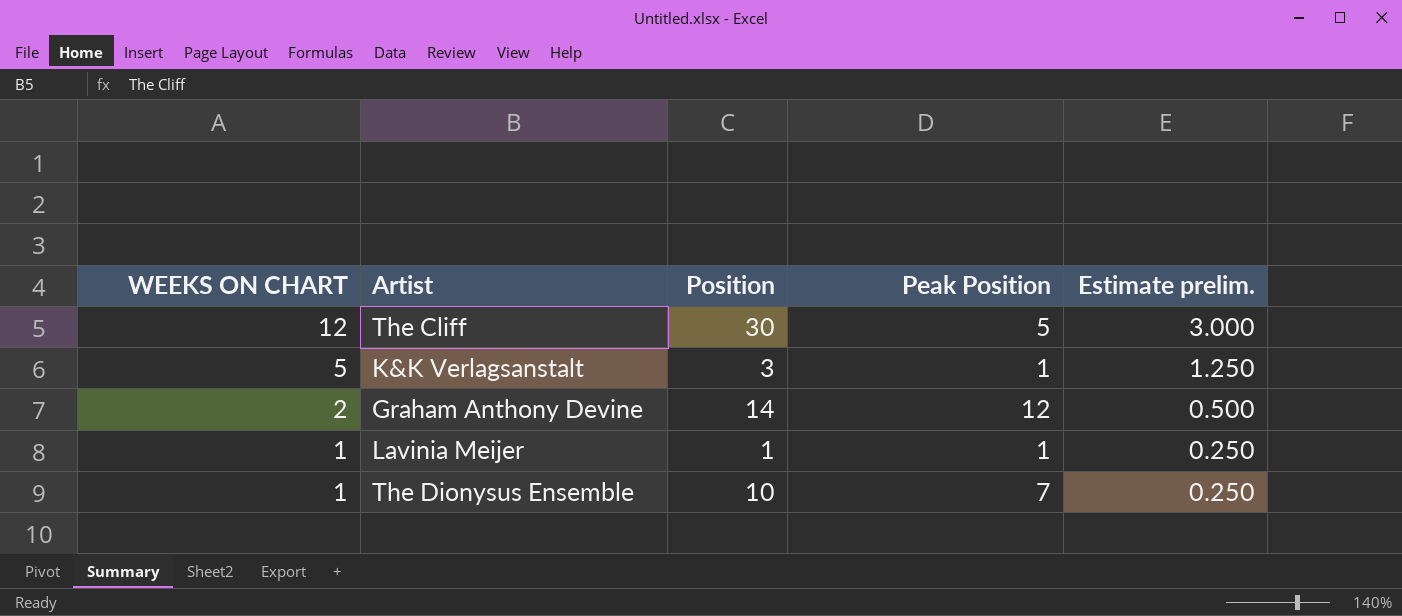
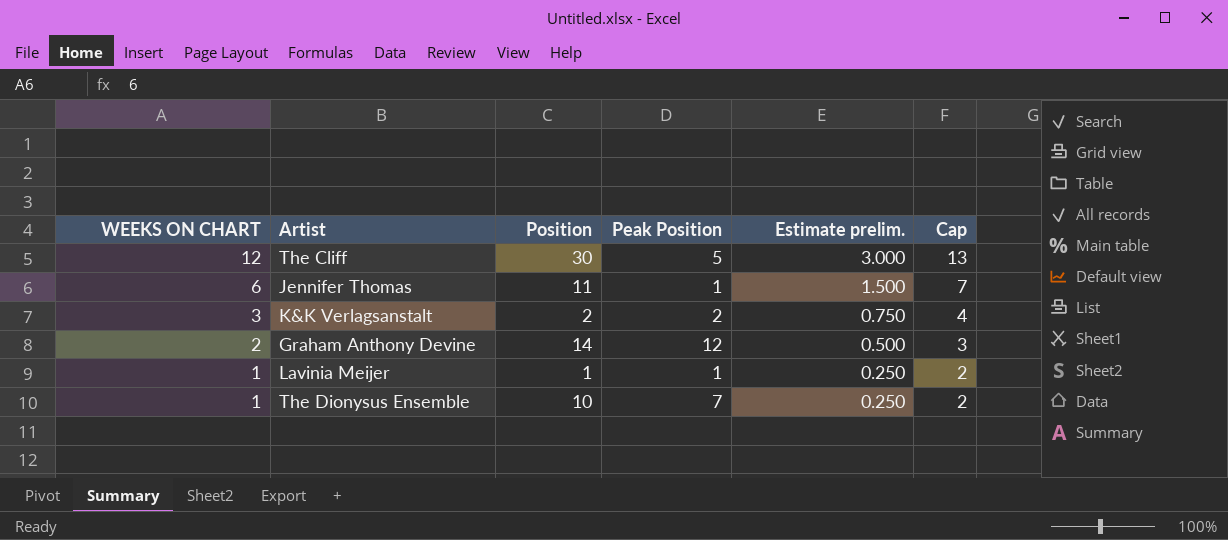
column Cap | formula: none -> [WEEKS ON CHART] + 1
row Jennifer Thomas: none -> 6 | 11 | 1 | 1.500 | 7
K&K Verlagsanstalt | WEEKS ON CHART: 5 -> 3
K&K Verlagsanstalt | Position: 3 -> 2
K&K Verlagsanstalt | Peak Position: 1 -> 2
K&K Verlagsanstalt | Estimate prelim.: 1.250 -> 0.750

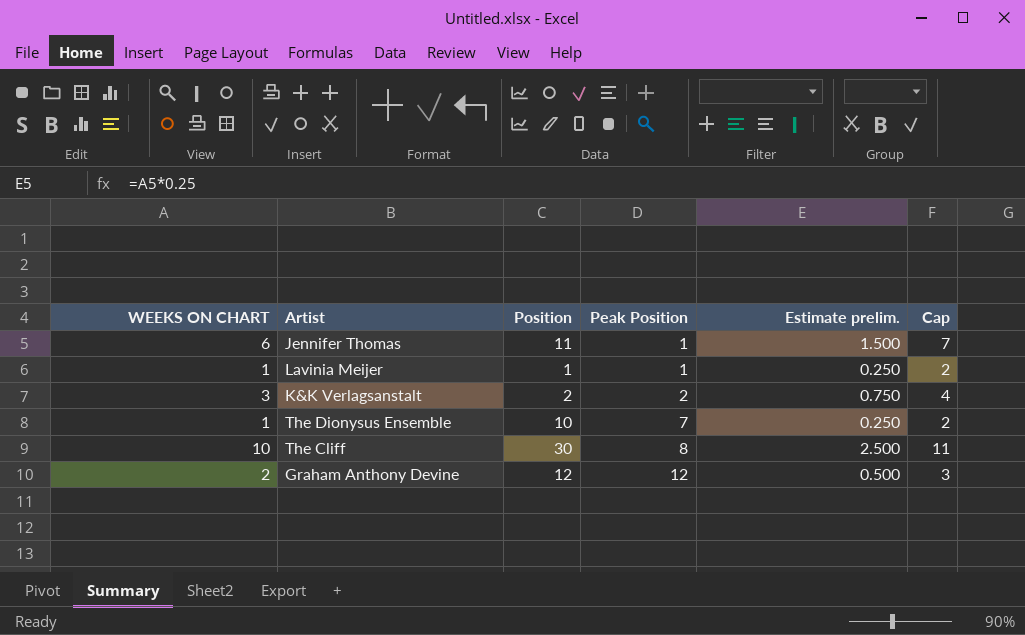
row order: WEEKS ON CHART descending -> Peak Position ascending
The Cliff | WEEKS ON CHART: 12 -> 10
The Cliff | Peak Position: 5 -> 8
The Cliff | Estimate prelim.: 3.000 -> 2.500
The Cliff | Cap: 13 -> 11
Graham Anthony Devine | Position: 14 -> 12

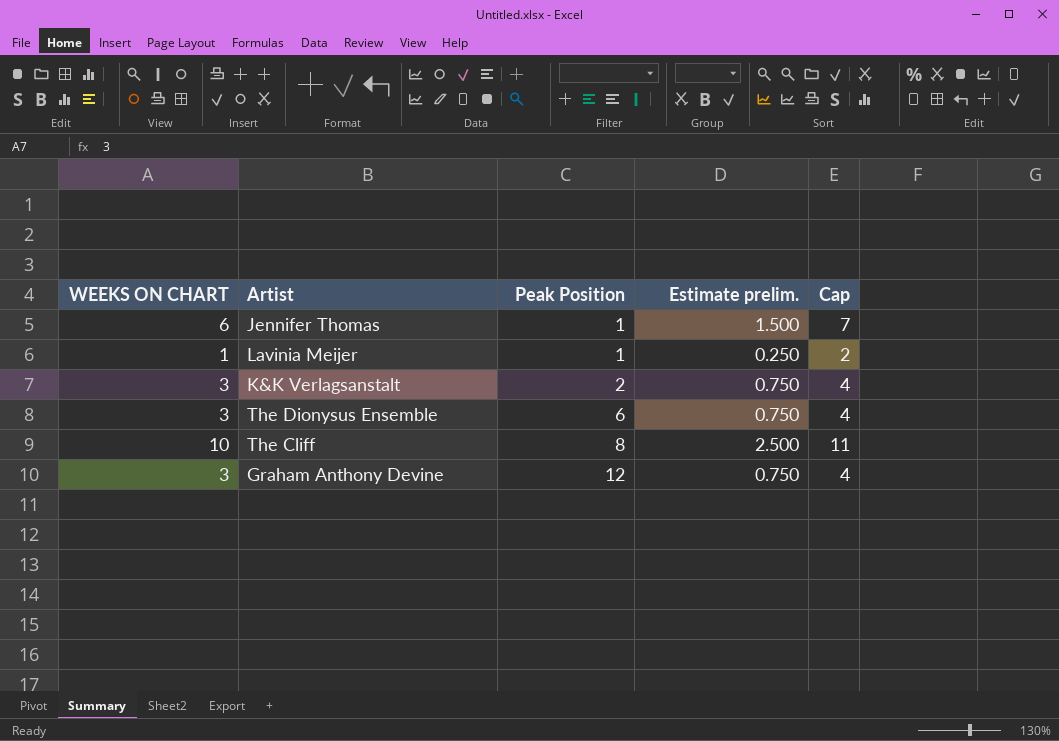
column Position | position: 3 -> none
The Dionysus Ensemble | WEEKS ON CHART: 1 -> 3
The Dionysus Ensemble | Peak Position: 7 -> 6
The Dionysus Ensemble | Estimate prelim.: 0.250 -> 0.750
The Dionysus Ensemble | Cap: 2 -> 4
Graham Anthony Devine | WEEKS ON CHART: 2 -> 3
Graham Anthony Devine | Estimate prelim.: 0.500 -> 0.750
Graham Anthony Devine | Cap: 3 -> 4

